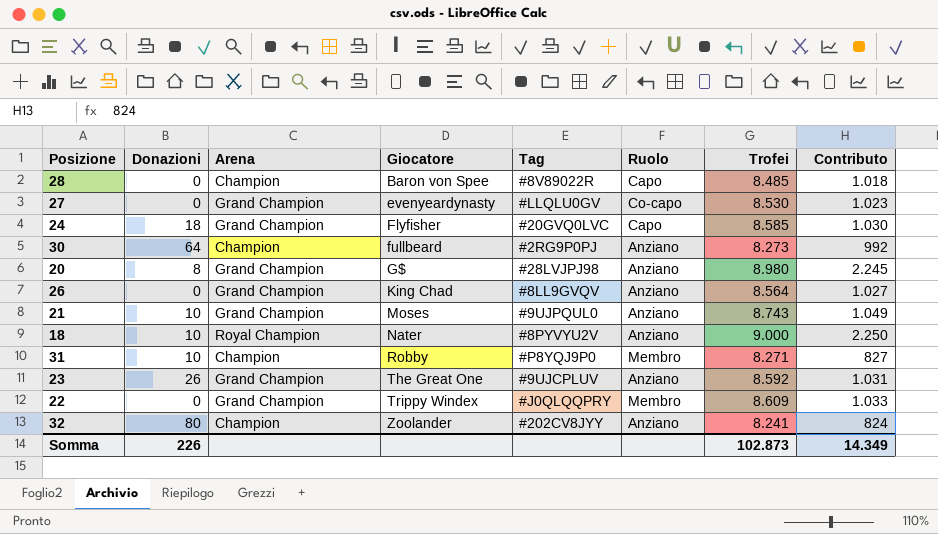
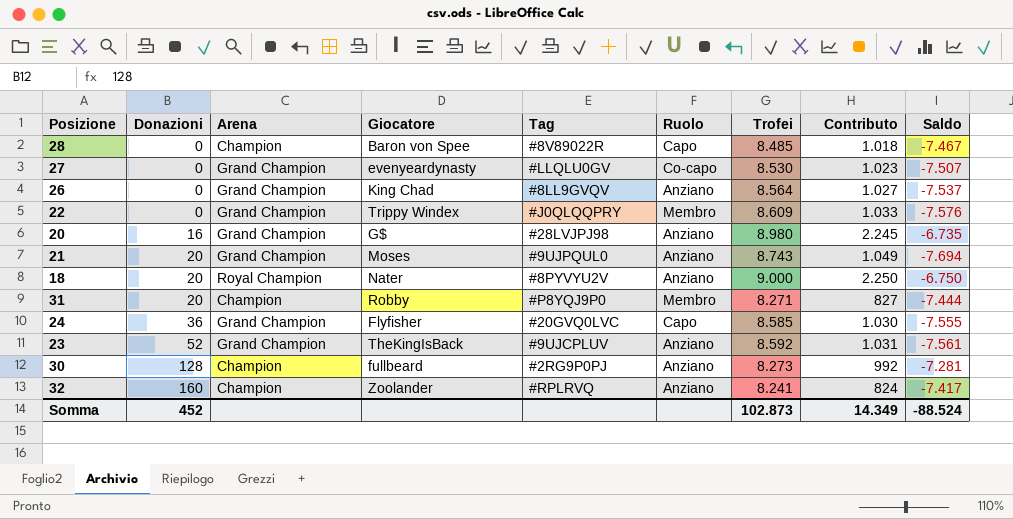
row order: Giocatore ascending -> Donazioni ascending
column Saldo | formula: none -> [Contributo] - [Trofei]
20 | Donazioni: 8 -> 16
21 | Donazioni: 10 -> 20
18 | Donazioni: 10 -> 20
31 | Donazioni: 10 -> 20
24 | Donazioni: 18 -> 36
23 | Donazioni: 26 -> 52
23 | Giocatore: The Great One -> TheKingIsBack
30 | Donazioni: 64 -> 128
32 | Donazioni: 80 -> 160
32 | Tag: #202CV8JYY -> #RPLRVQ
Somma | Donazioni: 226 -> 452

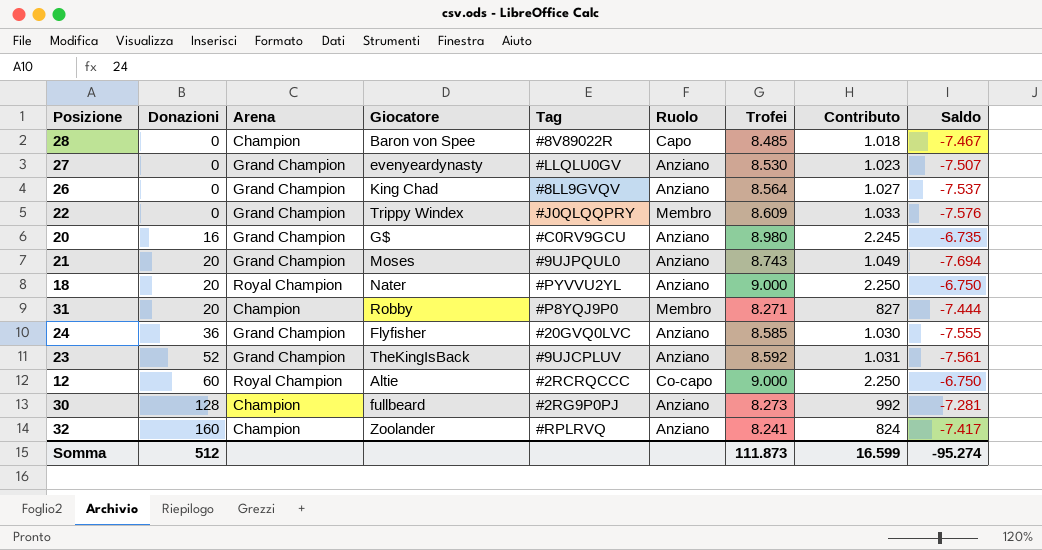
27 | Ruolo: Co-capo -> Anziano
20 | Tag: #28LVJPJ98 -> #C0RV9GCU
18 | Tag: #8PYVYU2V -> #PYVVU2YL
24 | Ruolo: Capo -> Anziano
row 12: none -> 60 | Royal Champion | Altie | #2RCRQCCC | Co-capo | 9.000 | 2.250 | -6.750
Somma | Donazioni: 452 -> 512
Somma | Trofei: 102.873 -> 111.873
Somma | Contributo: 14.349 -> 16.599
Somma | Saldo: -88.524 -> -95.274

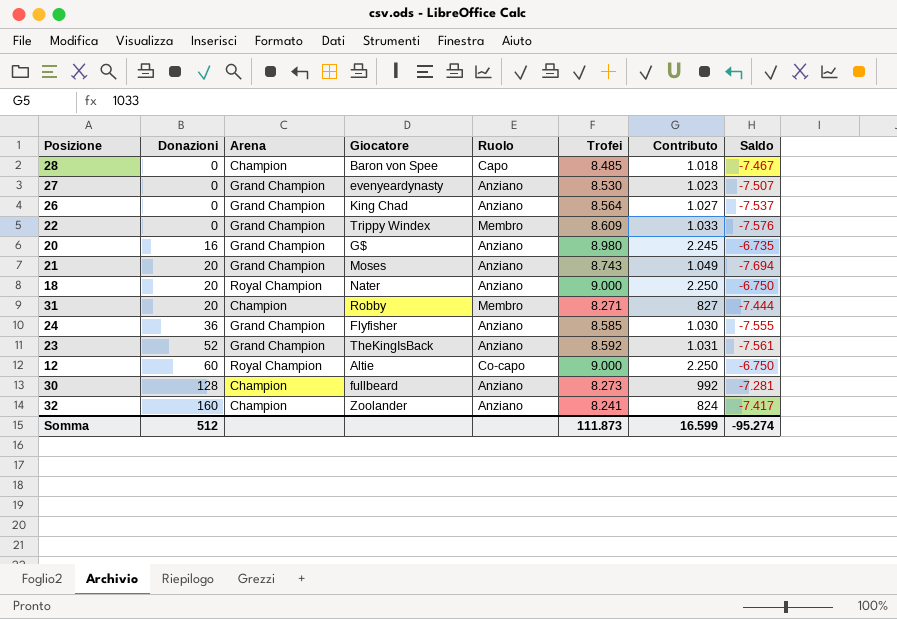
column Tag | position: 5 -> none

